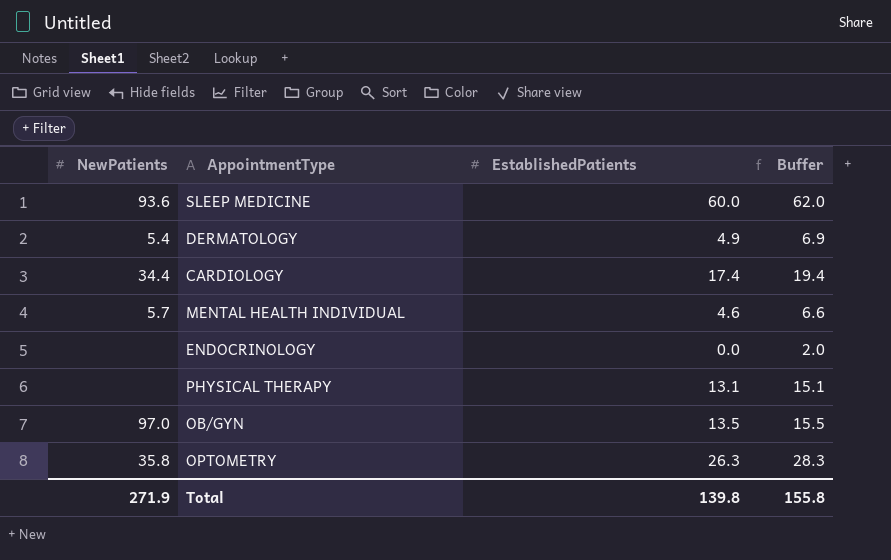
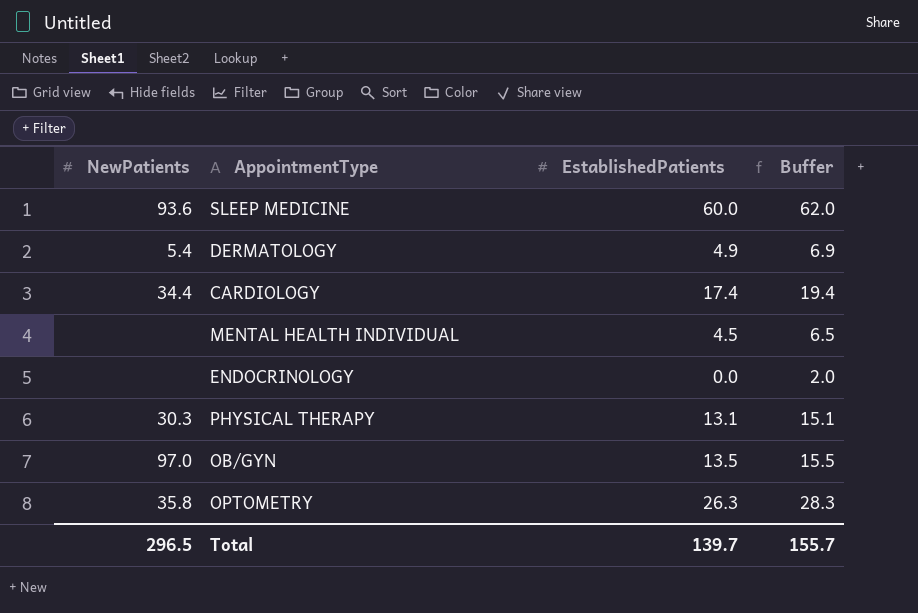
MENTAL HEALTH INDIVIDUAL | NewPatients: 5.7 -> none
MENTAL HEALTH INDIVIDUAL | EstablishedPatients: 4.6 -> 4.5
MENTAL HEALTH INDIVIDUAL | Buffer: 6.6 -> 6.5
PHYSICAL THERAPY | NewPatients: none -> 30.3
Total | NewPatients: 271.9 -> 296.5
Total | EstablishedPatients: 139.8 -> 139.7
Total | Buffer: 155.8 -> 155.7

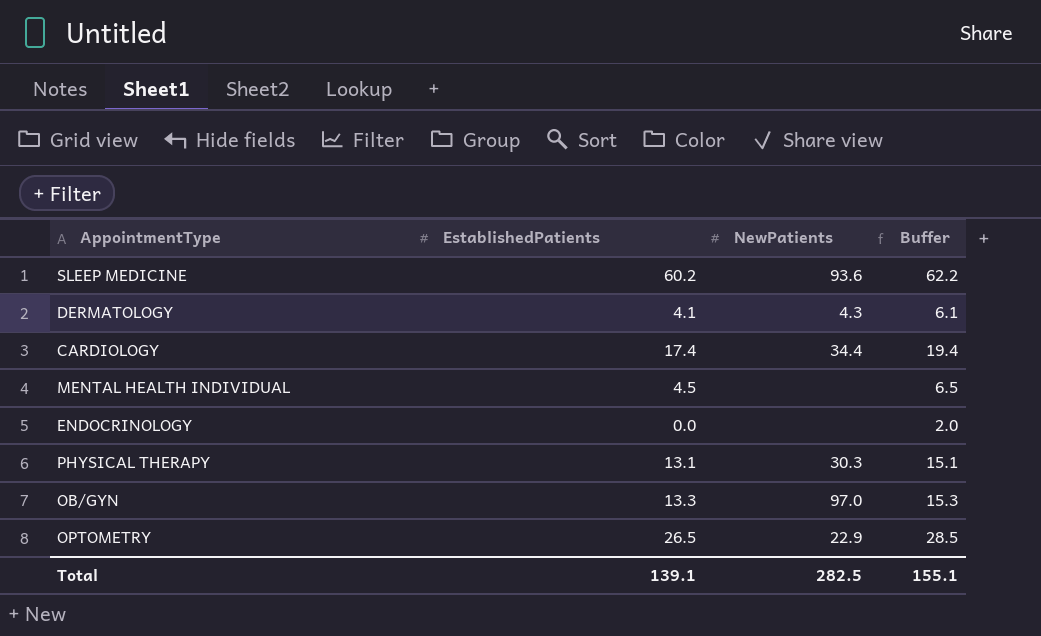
column NewPatients | position: 1 -> 3
SLEEP MEDICINE | EstablishedPatients: 60.0 -> 60.2
SLEEP MEDICINE | Buffer: 62.0 -> 62.2
DERMATOLOGY | EstablishedPatients: 4.9 -> 4.1
DERMATOLOGY | NewPatients: 5.4 -> 4.3
DERMATOLOGY | Buffer: 6.9 -> 6.1
OB/GYN | EstablishedPatients: 13.5 -> 13.3
OB/GYN | Buffer: 15.5 -> 15.3
OPTOMETRY | EstablishedPatients: 26.3 -> 26.5
OPTOMETRY | NewPatients: 35.8 -> 22.9
OPTOMETRY | Buffer: 28.3 -> 28.5
Total | EstablishedPatients: 139.7 -> 139.1
Total | NewPatients: 296.5 -> 282.5
Total | Buffer: 155.7 -> 155.1

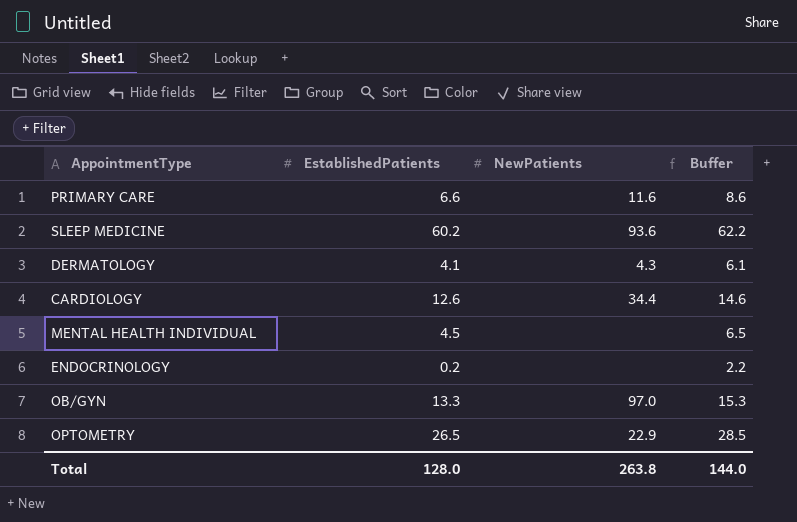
row PHYSICAL THERAPY: 13.1 | 30.3 | 15.1 -> none
row PRIMARY CARE: none -> 6.6 | 11.6 | 8.6
CARDIOLOGY | EstablishedPatients: 17.4 -> 12.6
CARDIOLOGY | Buffer: 19.4 -> 14.6
ENDOCRINOLOGY | EstablishedPatients: 0.0 -> 0.2
ENDOCRINOLOGY | Buffer: 2.0 -> 2.2
Total | EstablishedPatients: 139.1 -> 128.0
Total | NewPatients: 282.5 -> 263.8
Total | Buffer: 155.1 -> 144.0

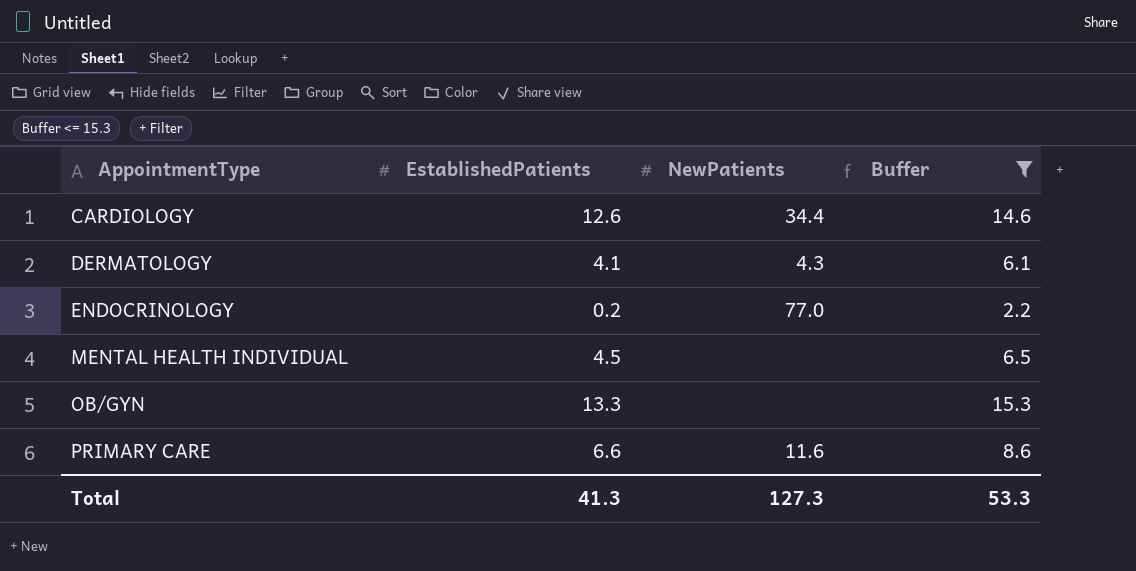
filter: none -> Buffer <= 15.3
row order: none -> AppointmentType ascending
ENDOCRINOLOGY | NewPatients: none -> 77.0
OB/GYN | NewPatients: 97.0 -> none
Total | EstablishedPatients: 128.0 -> 41.3
Total | NewPatients: 263.8 -> 127.3
Total | Buffer: 144.0 -> 53.3

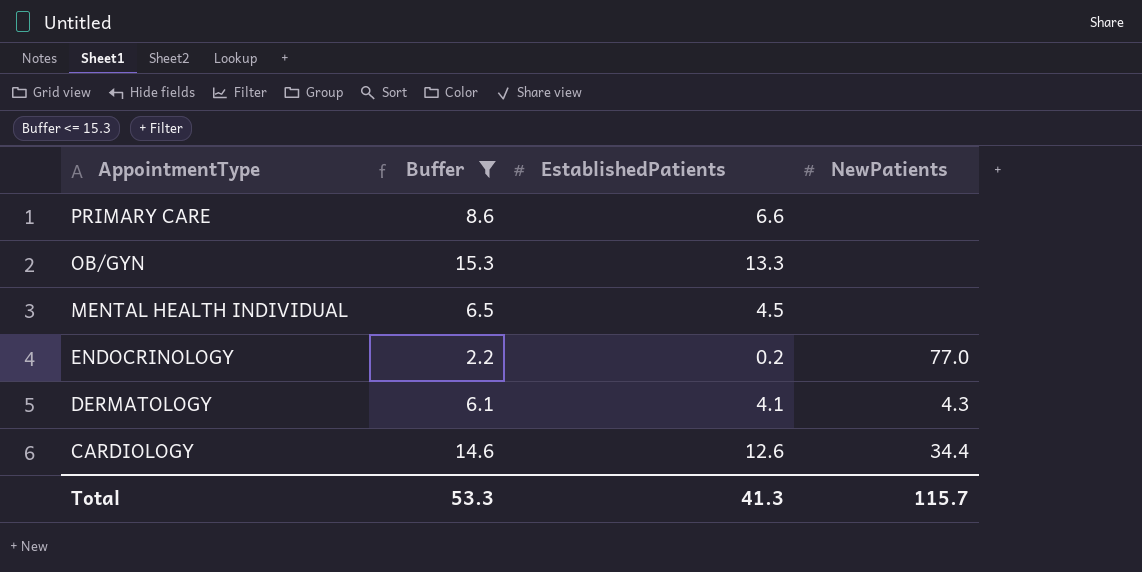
row order: AppointmentType ascending -> AppointmentType descending
column Buffer | position: 4 -> 2
PRIMARY CARE | NewPatients: 11.6 -> none
Total | NewPatients: 127.3 -> 115.7

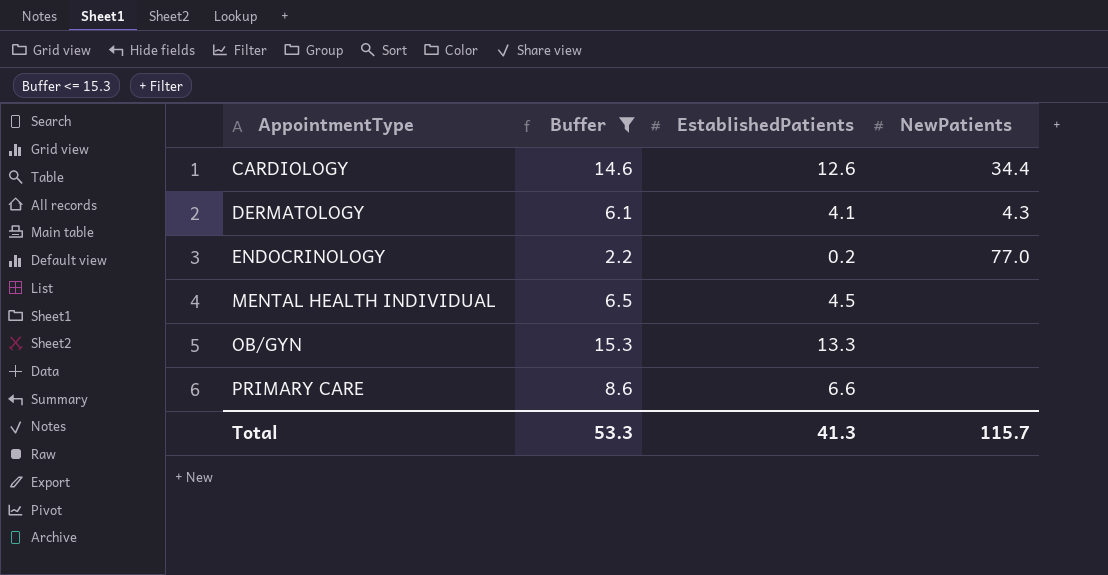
row order: AppointmentType descending -> AppointmentType ascending

